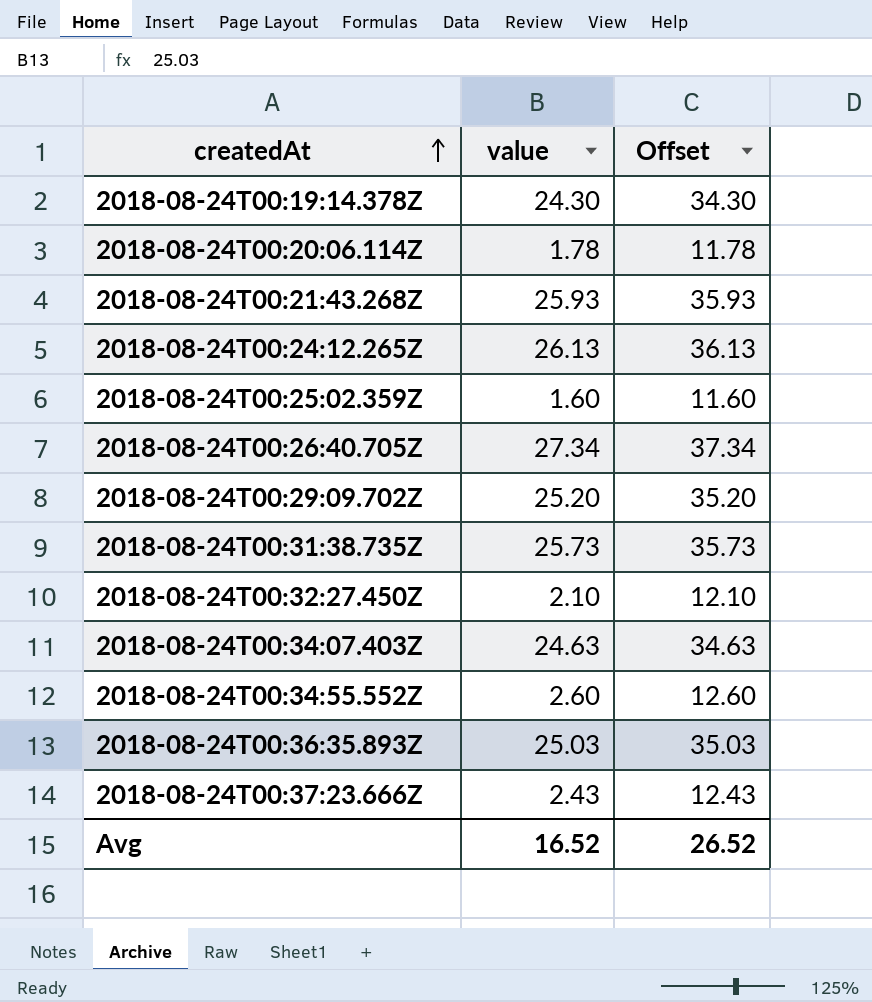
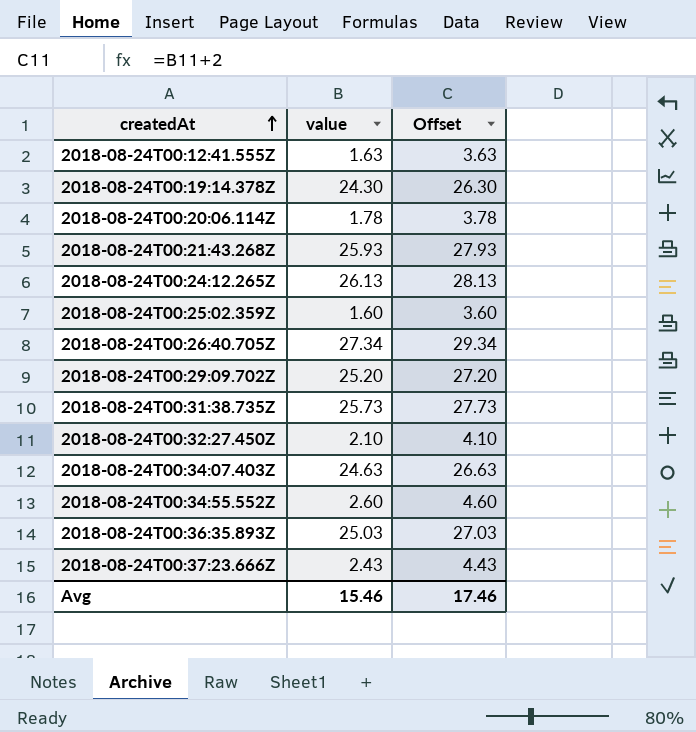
column Offset | formula: [value] + 10 -> [value] + 2
row 2018-08-24T00:12:41.555Z: none -> 1.63 | 3.63
Avg | value: 16.52 -> 15.46
Avg | Offset: 26.52 -> 17.46

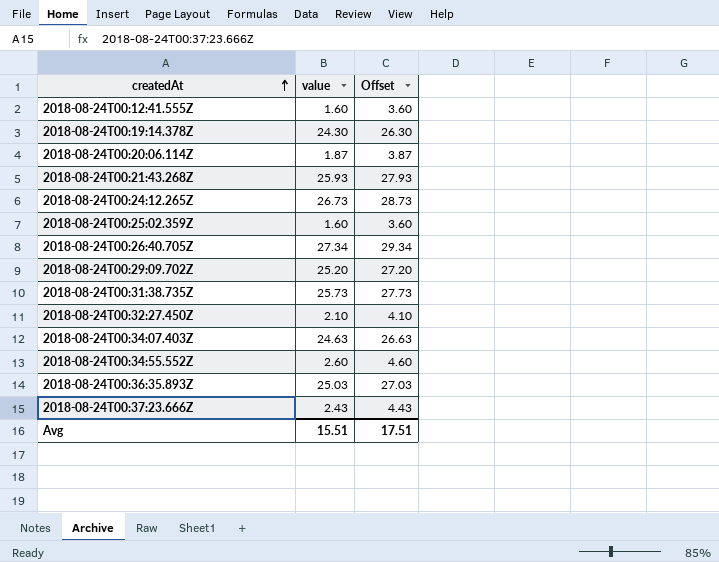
2018-08-24T00:12:41.555Z | value: 1.63 -> 1.60
2018-08-24T00:12:41.555Z | Offset: 3.63 -> 3.60
2018-08-24T00:20:06.114Z | value: 1.78 -> 1.87
2018-08-24T00:20:06.114Z | Offset: 3.78 -> 3.87
2018-08-24T00:24:12.265Z | value: 26.13 -> 26.73
2018-08-24T00:24:12.265Z | Offset: 28.13 -> 28.73
Avg | value: 15.46 -> 15.51
Avg | Offset: 17.46 -> 17.51

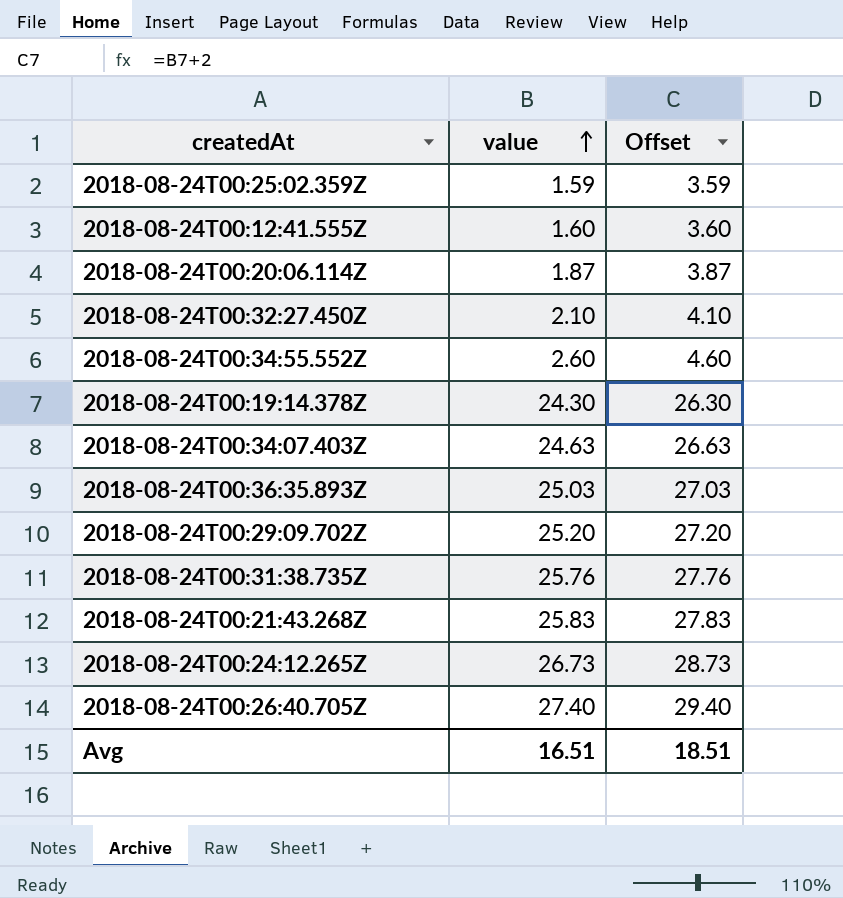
row order: createdAt ascending -> value ascending
row 2018-08-24T00:37:23.666Z: 2.43 | 4.43 -> none
2018-08-24T00:25:02.359Z | value: 1.60 -> 1.59
2018-08-24T00:25:02.359Z | Offset: 3.60 -> 3.59
2018-08-24T00:31:38.735Z | value: 25.73 -> 25.76
2018-08-24T00:31:38.735Z | Offset: 27.73 -> 27.76
2018-08-24T00:21:43.268Z | value: 25.93 -> 25.83
2018-08-24T00:21:43.268Z | Offset: 27.93 -> 27.83
2018-08-24T00:26:40.705Z | value: 27.34 -> 27.40
2018-08-24T00:26:40.705Z | Offset: 29.34 -> 29.40
Avg | value: 15.51 -> 16.51
Avg | Offset: 17.51 -> 18.51

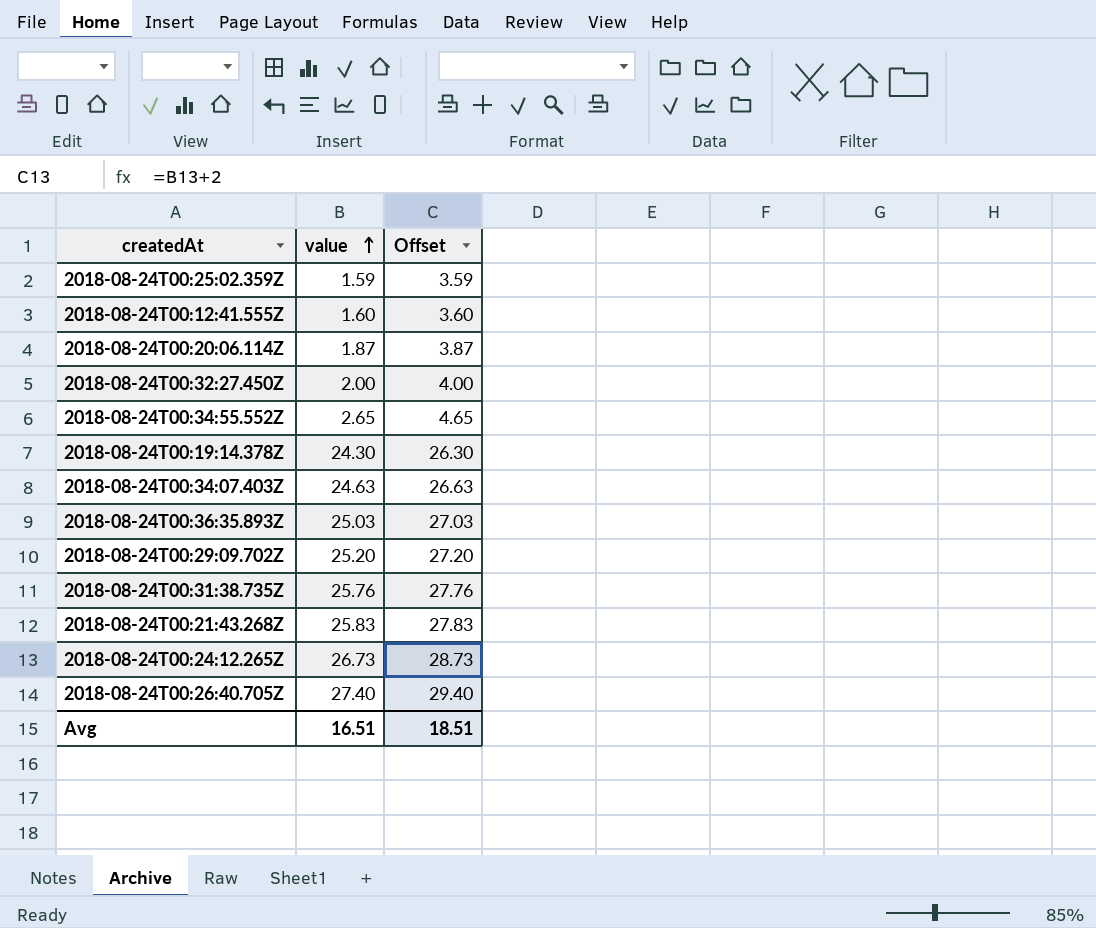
2018-08-24T00:32:27.450Z | value: 2.10 -> 2.00
2018-08-24T00:32:27.450Z | Offset: 4.10 -> 4.00
2018-08-24T00:34:55.552Z | value: 2.60 -> 2.65
2018-08-24T00:34:55.552Z | Offset: 4.60 -> 4.65

